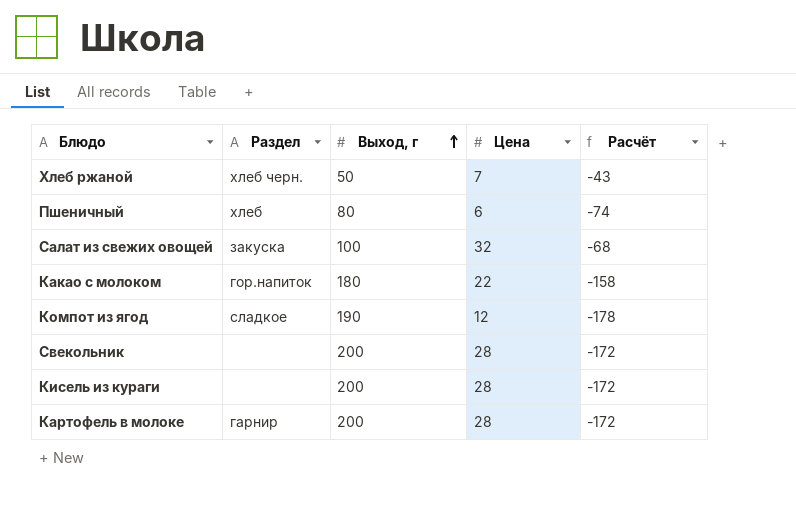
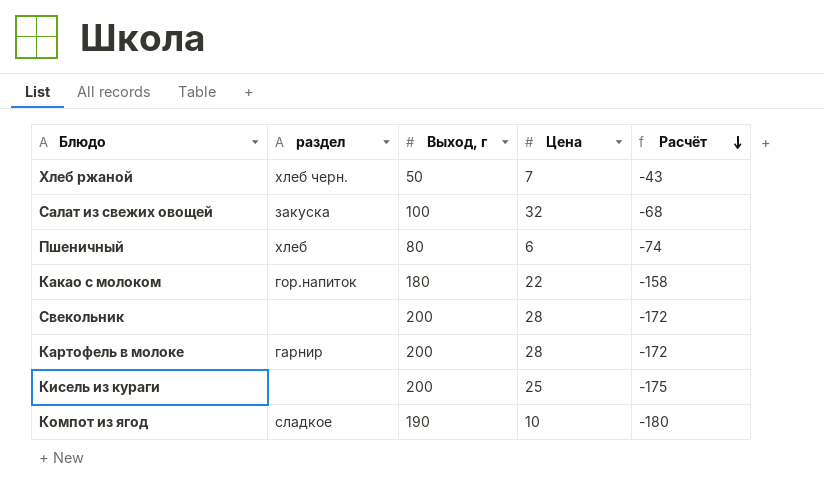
row order: Выход, г ascending -> Расчёт descending
column name: Раздел -> раздел
Кисель из кураги | Цена: 28 -> 25
Кисель из кураги | Расчёт: -172 -> -175
Компот из ягод | Цена: 12 -> 10
Компот из ягод | Расчёт: -178 -> -180

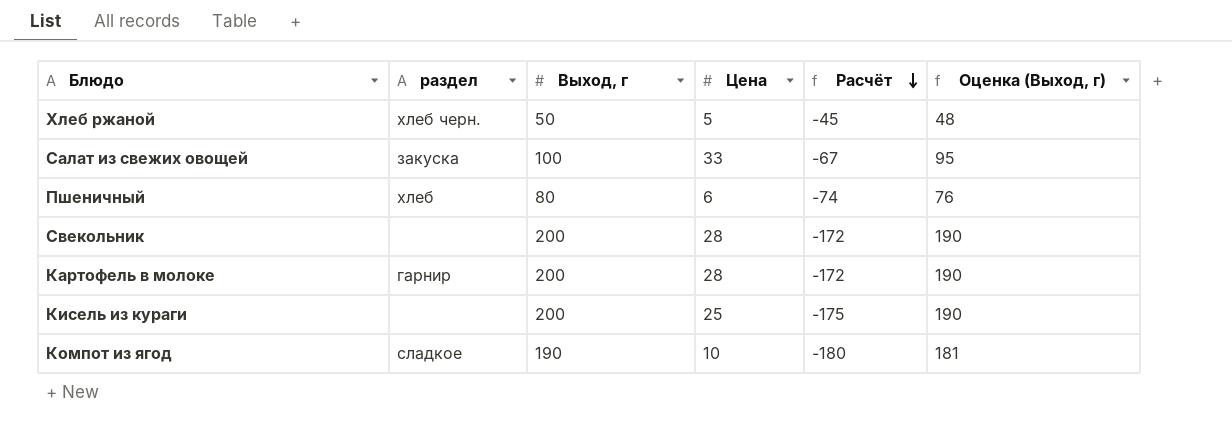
column Оценка (Выход, г) | formula: none -> [Выход, г] * 0,95
row Какао с молоком: гор.напиток | 180 | 22 | -158 -> none
Хлеб ржаной | Цена: 7 -> 5
Хлеб ржаной | Расчёт: -43 -> -45
Салат из свежих овощей | Цена: 32 -> 33
Салат из свежих овощей | Расчёт: -68 -> -67

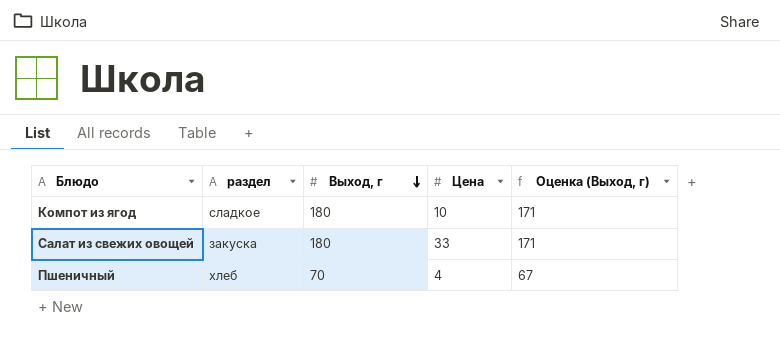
row order: Расчёт descending -> Выход, г descending
column Расчёт | formula: [Цена] - [Выход, г] -> none
row Хлеб ржаной: хлеб черн. | 50 | 5 | -45 | 48 -> none
row Свекольник: none | 200 | 28 | -172 | 190 -> none
row Картофель в молоке: гарнир | 200 | 28 | -172 | 190 -> none
row Кисель из кураги: none | 200 | 25 | -175 | 190 -> none
Компот из ягод | Выход, г: 190 -> 180
Компот из ягод | Оценка (Выход, г): 181 -> 171
Салат из свежих овощей | Выход, г: 100 -> 180
Салат из свежих овощей | Оценка (Выход, г): 95 -> 171
Пшеничный | Выход, г: 80 -> 70
Пшеничный | Цена: 6 -> 4
Пшеничный | Оценка (Выход, г): 76 -> 67

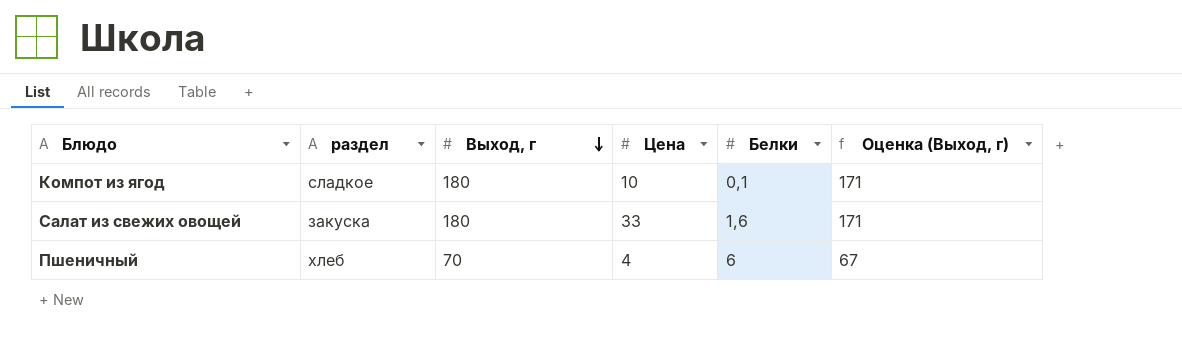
column Белки | position: none -> 5

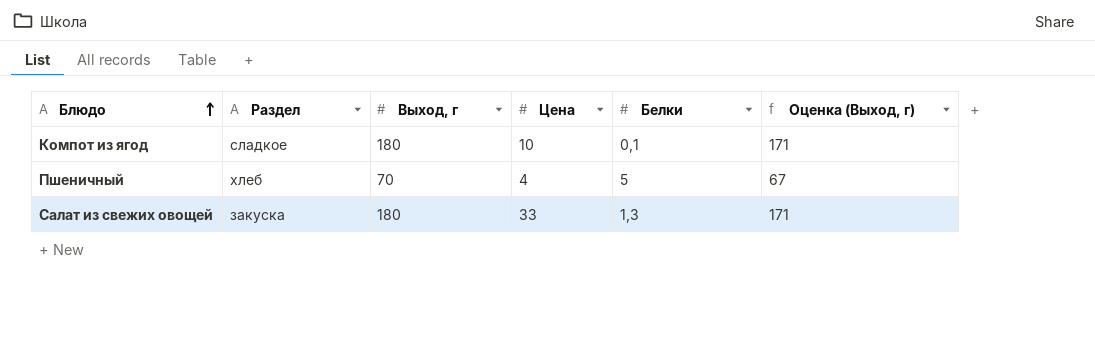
row order: Выход, г descending -> Блюдо ascending
column name: раздел -> Раздел
Пшеничный | Белки: 6 -> 5
Салат из свежих овощей | Белки: 1,6 -> 1,3

